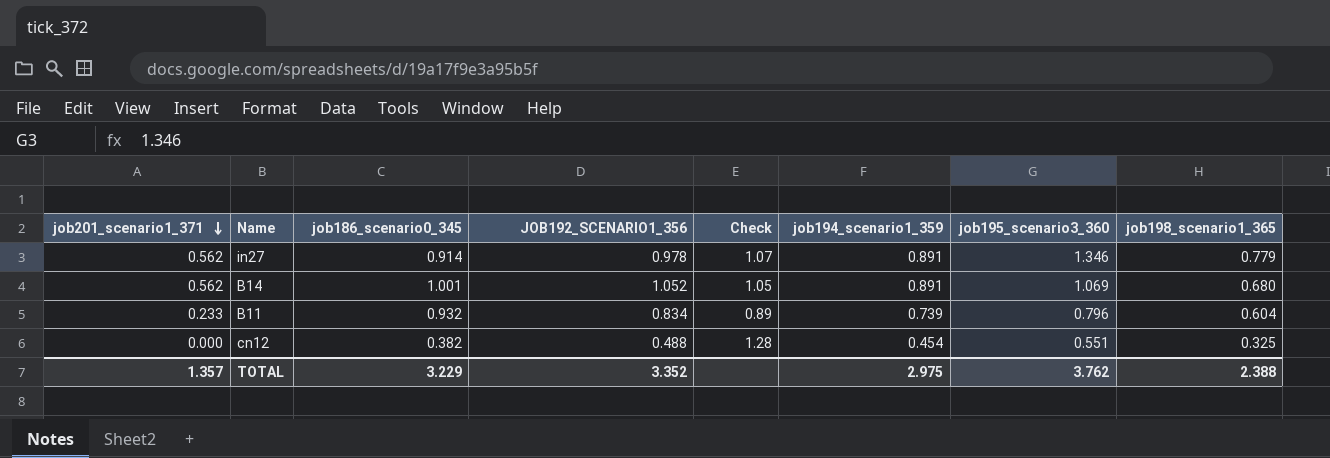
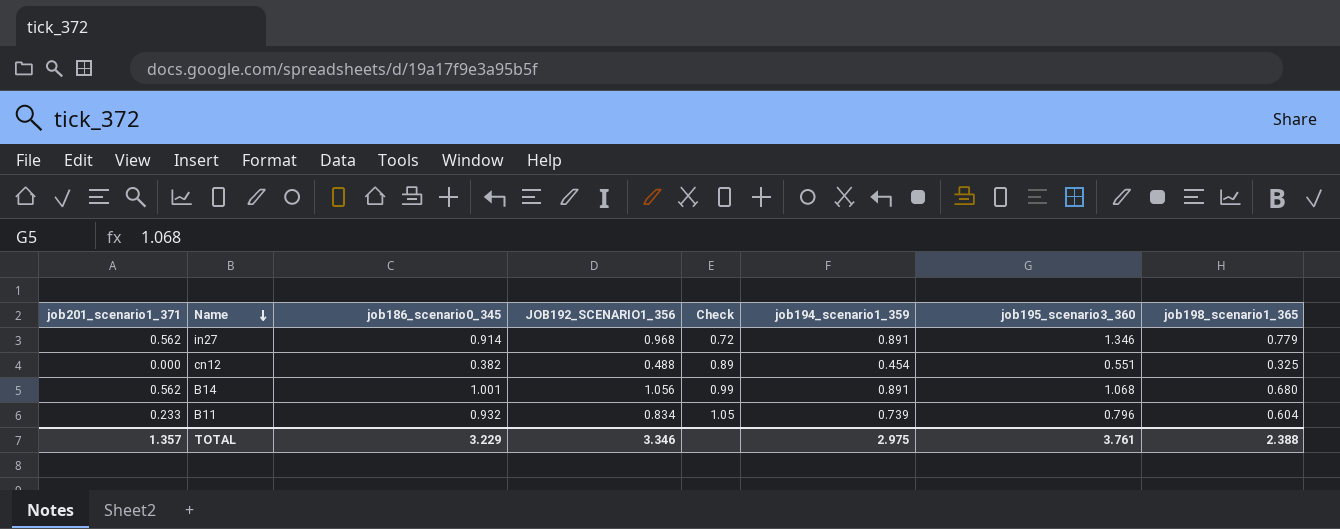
row order: job201_scenario1_371 descending -> Name descending
column Check | formula: [JOB192_SCENARIO1_356] / [job186_scenario0_345] -> [JOB192_SCENARIO1_356] / [job195_scenario3_360]
in27 | JOB192_SCENARIO1_356: 0.978 -> 0.968
B14 | JOB192_SCENARIO1_356: 1.052 -> 1.056
B14 | job195_scenario3_360: 1.069 -> 1.068
TOTAL | JOB192_SCENARIO1_356: 3.352 -> 3.346
TOTAL | job195_scenario3_360: 3.762 -> 3.761

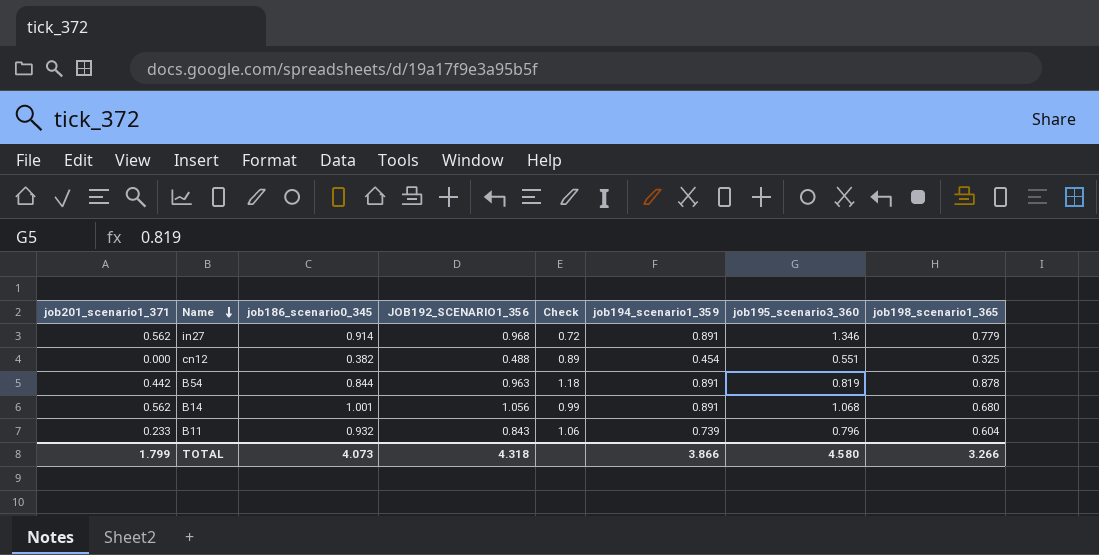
row B54: none -> 0.442 | 0.844 | 0.963 | 1.18 | 0.891 | 0.819 | 0.878
B11 | JOB192_SCENARIO1_356: 0.834 -> 0.843
B11 | Check: 1.05 -> 1.06
TOTAL | job201_scenario1_371: 1.357 -> 1.799
TOTAL | job186_scenario0_345: 3.229 -> 4.073
TOTAL | JOB192_SCENARIO1_356: 3.346 -> 4.318
TOTAL | job194_scenario1_359: 2.975 -> 3.866
TOTAL | job195_scenario3_360: 3.761 -> 4.580
TOTAL | job198_scenario1_365: 2.388 -> 3.266

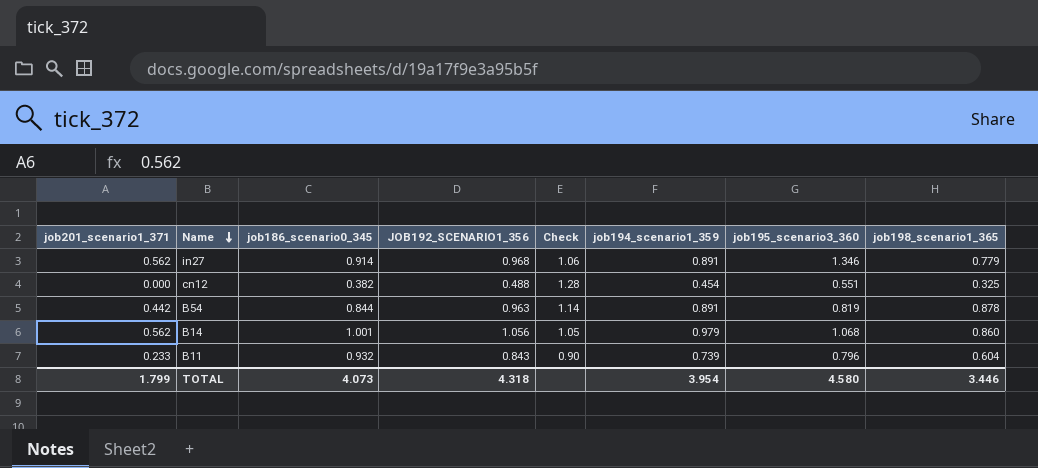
column Check | formula: [JOB192_SCENARIO1_356] / [job195_scenario3_360] -> [JOB192_SCENARIO1_356] / [job186_scenario0_345]
B14 | job194_scenario1_359: 0.891 -> 0.979
B14 | job198_scenario1_365: 0.680 -> 0.860
TOTAL | job194_scenario1_359: 3.866 -> 3.954
TOTAL | job198_scenario1_365: 3.266 -> 3.446

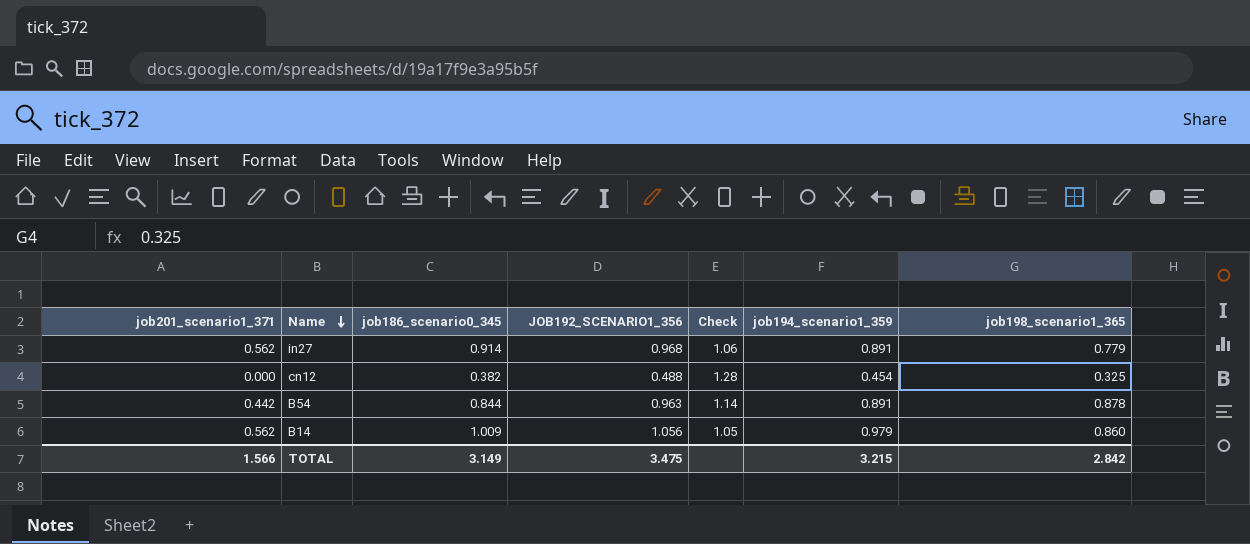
column job195_scenario3_360 | position: 7 -> none
row B11: 0.233 | 0.932 | 0.843 | 0.90 | 0.739 | 0.796 | 0.604 -> none
B14 | job186_scenario0_345: 1.001 -> 1.009
TOTAL | job201_scenario1_371: 1.799 -> 1.566
TOTAL | job186_scenario0_345: 4.073 -> 3.149
TOTAL | JOB192_SCENARIO1_356: 4.318 -> 3.475
TOTAL | job194_scenario1_359: 3.954 -> 3.215
TOTAL | job198_scenario1_365: 3.446 -> 2.842

